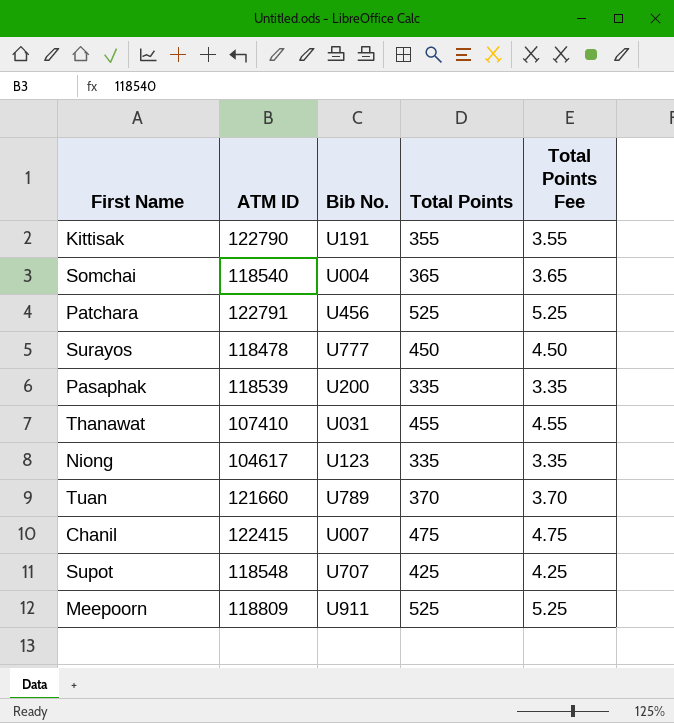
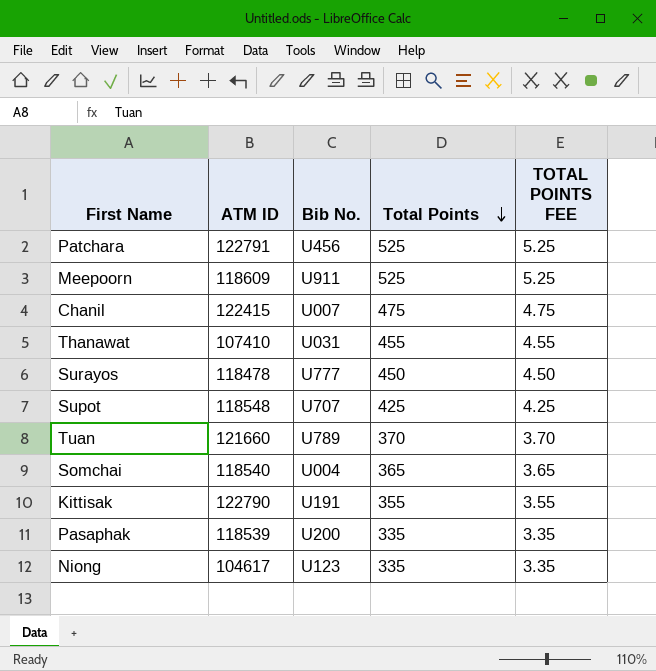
row order: none -> Total Points descending
column name: Total Points Fee -> TOTAL POINTS FEE
Meepoorn | ATM ID: 118809 -> 118609

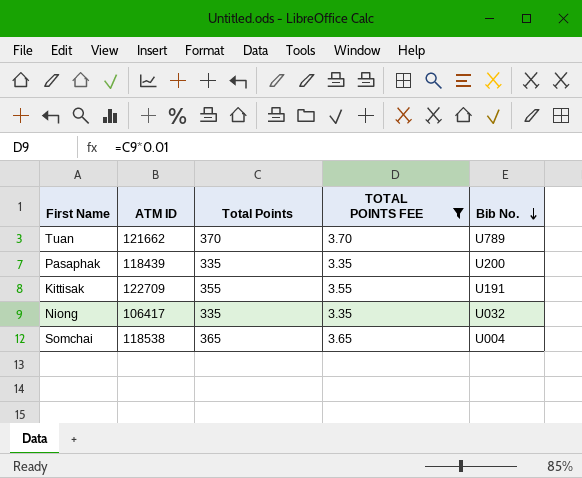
filter: none -> TOTAL POINTS FEE <= 3.70
row order: Total Points descending -> Bib No. descending
column Bib No. | position: 3 -> 5
Tuan | ATM ID: 121660 -> 121662
Pasaphak | ATM ID: 118539 -> 118439
Kittisak | ATM ID: 122790 -> 122709
Niong | ATM ID: 104617 -> 106417
Niong | Bib No.: U123 -> U032
Somchai | ATM ID: 118540 -> 118538

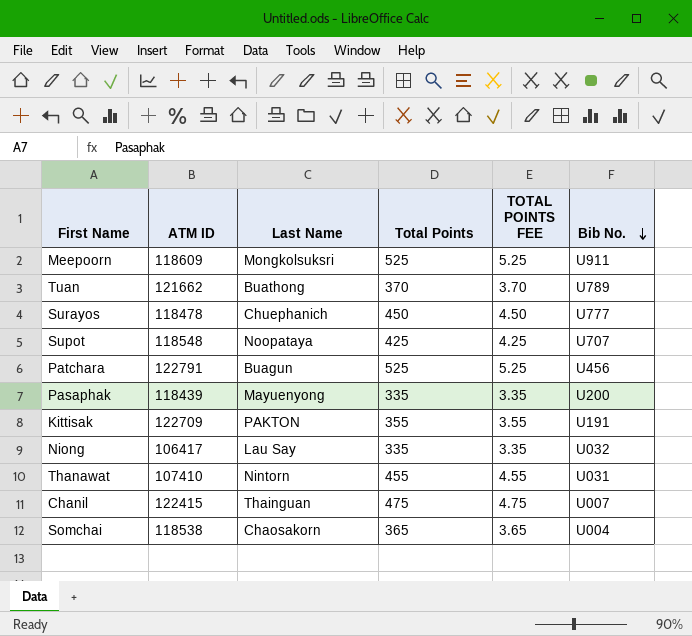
filter: TOTAL POINTS FEE <= 3.70 -> none
column Last Name | position: none -> 3

